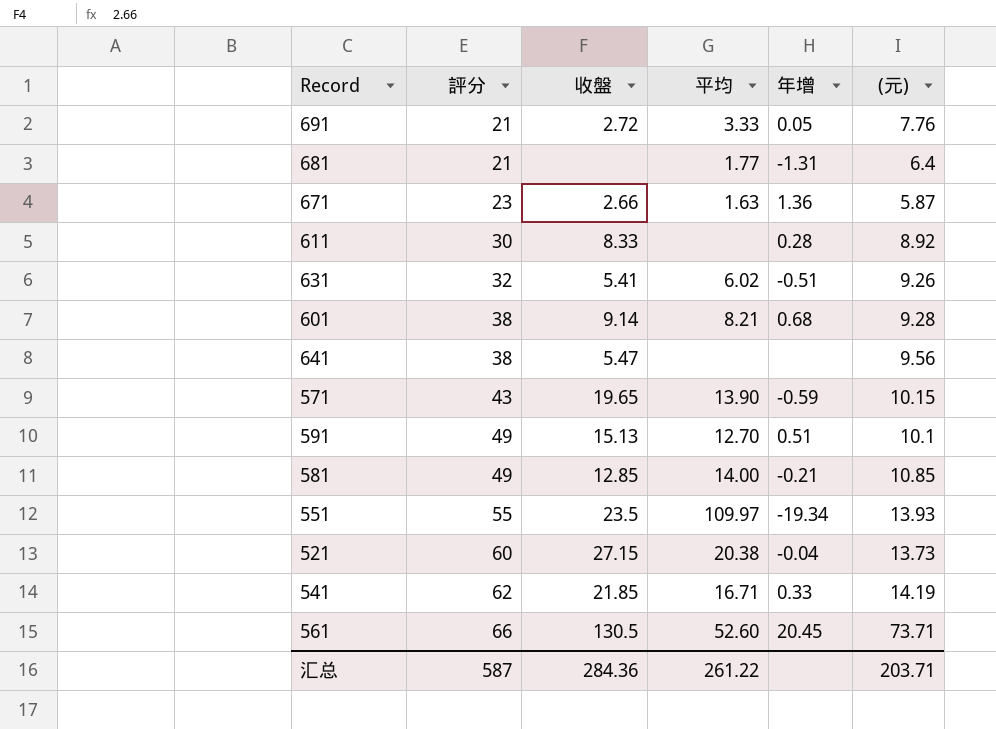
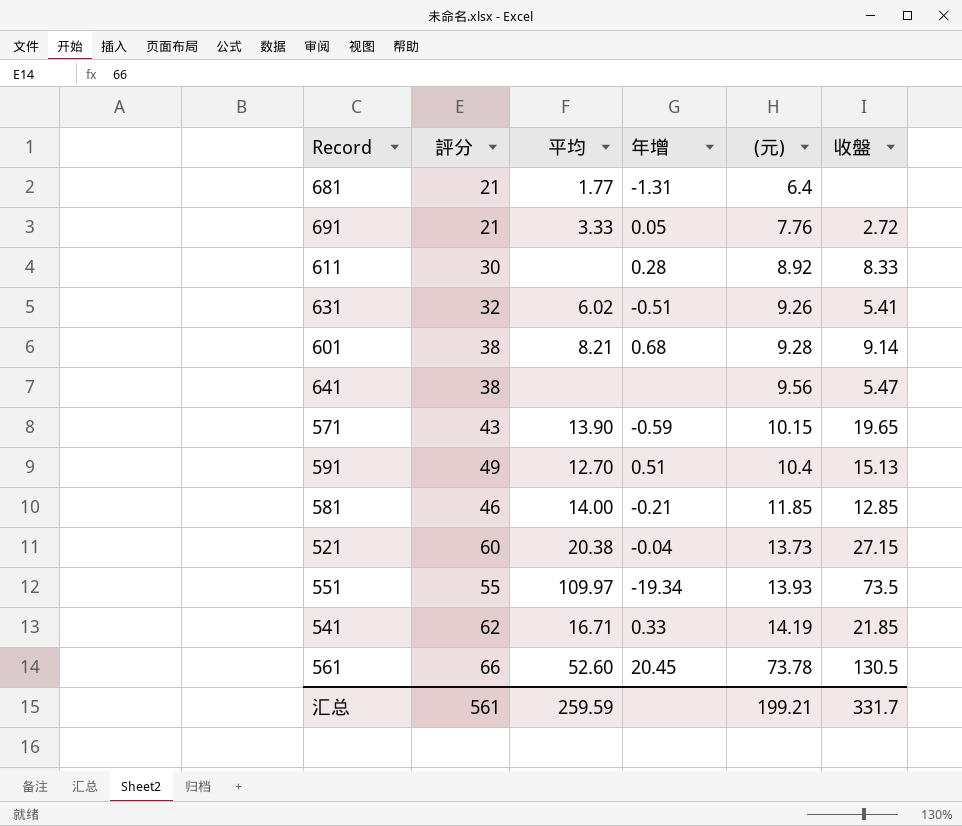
row order: 評分 ascending -> (元) ascending
column 收盤 | position: 3 -> 6
row 671: 23 | 2.66 | 1.63 | 1.36 | 5.87 -> none
591 | (元): 10.1 -> 10.4
581 | 評分: 49 -> 46
581 | (元): 10.85 -> 11.85
551 | 收盤: 23.5 -> 73.5
561 | (元): 73.71 -> 73.78
汇总 | 評分: 587 -> 561
汇总 | 平均: 261.22 -> 259.59
汇总 | (元): 203.71 -> 199.21
汇总 | 收盤: 284.36 -> 331.7

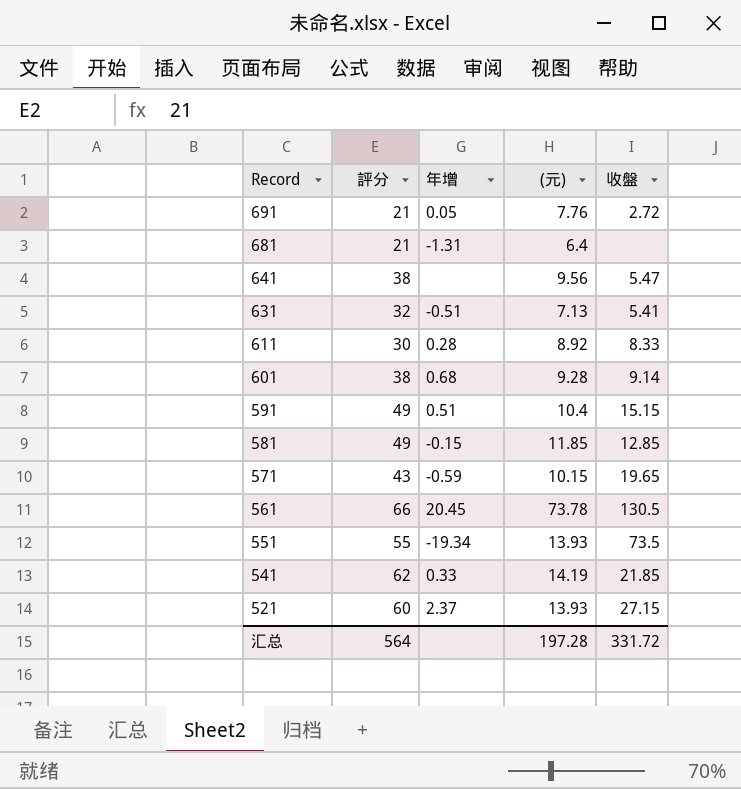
row order: (元) ascending -> Record descending
column 平均 | position: 3 -> none
631 | (元): 9.26 -> 7.13
591 | 收盤: 15.13 -> 15.15
581 | 評分: 46 -> 49
581 | 年增: -0.21 -> -0.15
521 | 年增: -0.04 -> 2.37
521 | (元): 13.73 -> 13.93
汇总 | 評分: 561 -> 564
汇总 | (元): 199.21 -> 197.28
汇总 | 收盤: 331.7 -> 331.72

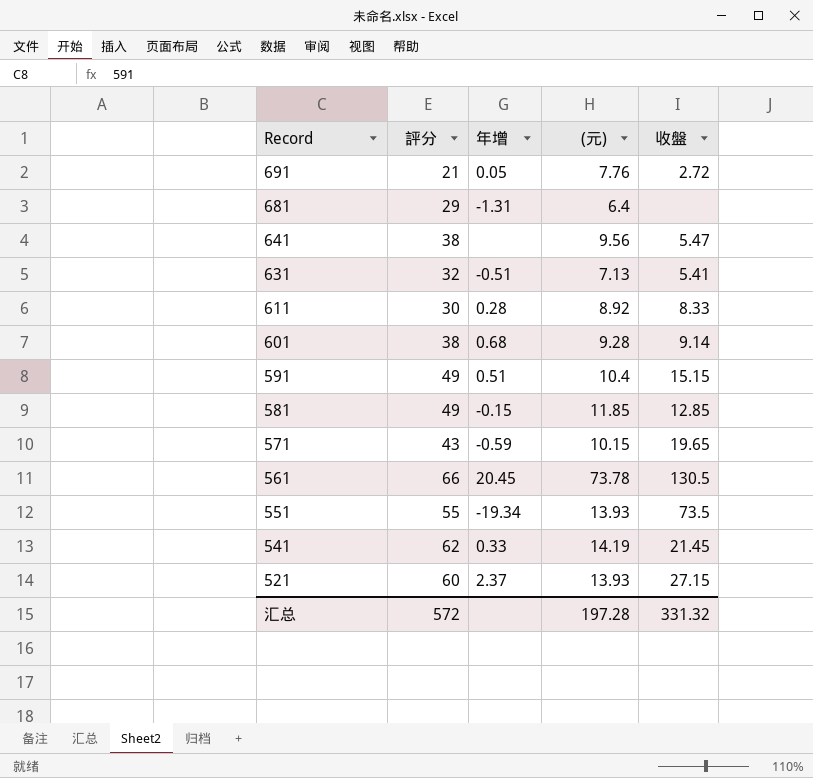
681 | 評分: 21 -> 29
541 | 收盤: 21.85 -> 21.45
汇总 | 評分: 564 -> 572
汇总 | 收盤: 331.72 -> 331.32

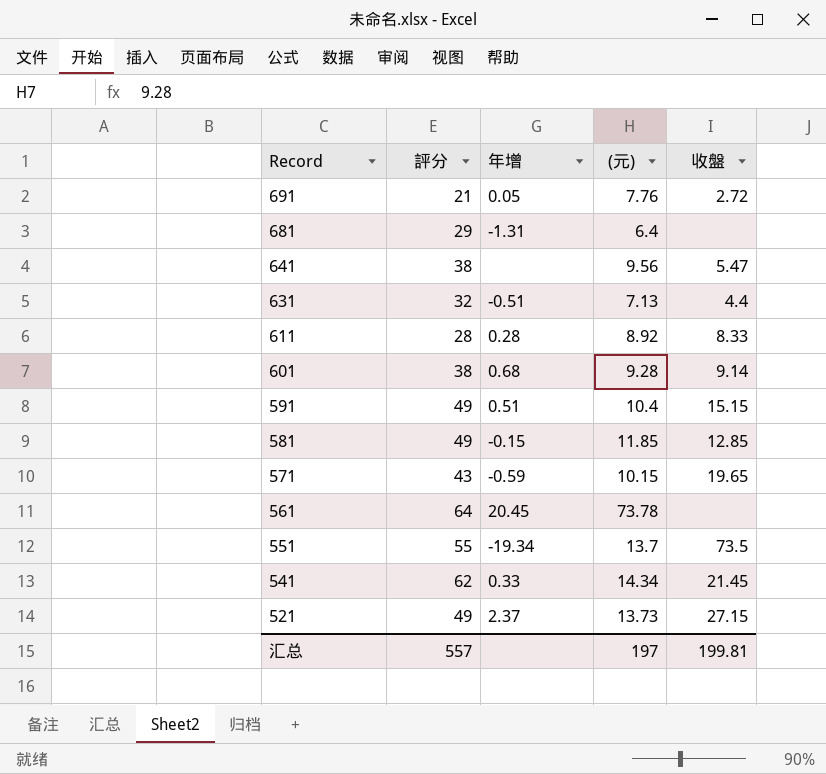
631 | 收盤: 5.41 -> 4.4
611 | 評分: 30 -> 28
561 | 評分: 66 -> 64
561 | 收盤: 130.5 -> none
551 | (元): 13.93 -> 13.7
541 | (元): 14.19 -> 14.34
521 | 評分: 60 -> 49
521 | (元): 13.93 -> 13.73
汇总 | 評分: 572 -> 557
汇总 | (元): 197.28 -> 197
汇总 | 收盤: 331.32 -> 199.81

